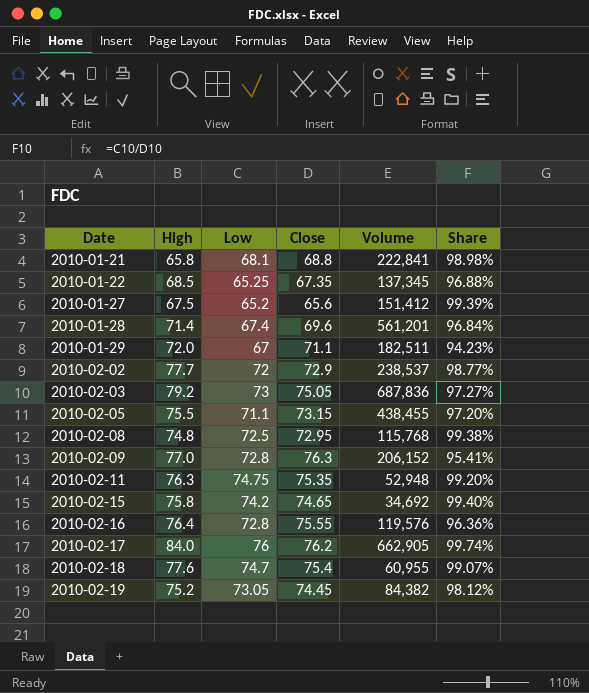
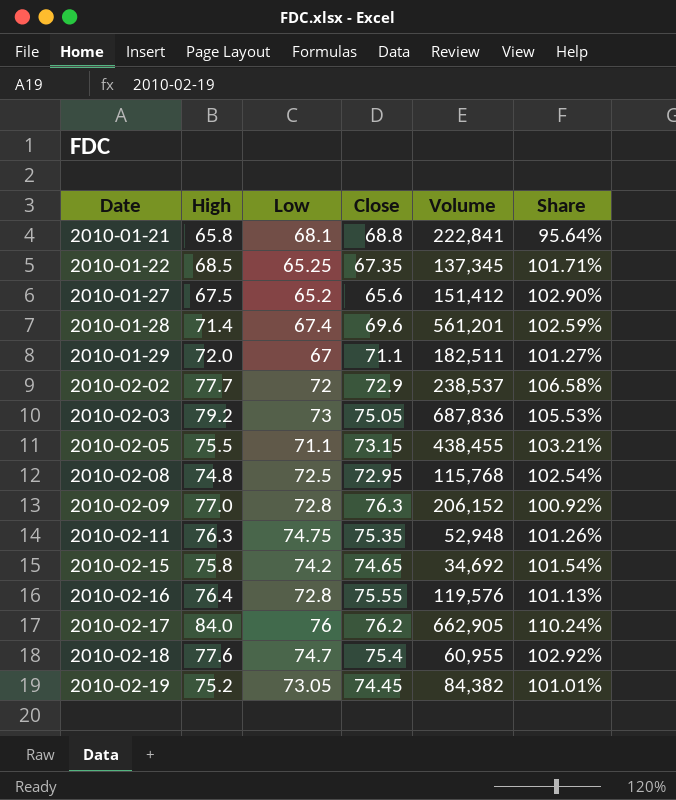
column Share | formula: [Low] / [Close] -> [High] / [Close]

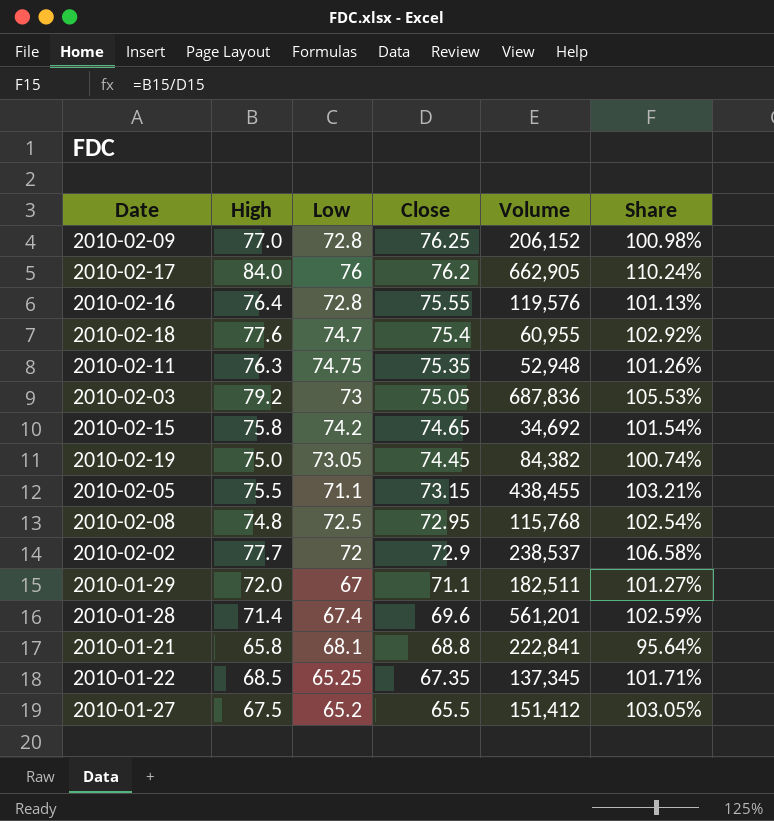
row order: Date ascending -> Close descending
2010-02-09 | Close: 76.3 -> 76.25
2010-02-09 | Share: 100.92% -> 100.98%
2010-02-19 | High: 75.2 -> 75.0
2010-02-19 | Share: 101.01% -> 100.74%
2010-01-27 | Close: 65.6 -> 65.5
2010-01-27 | Share: 102.90% -> 103.05%

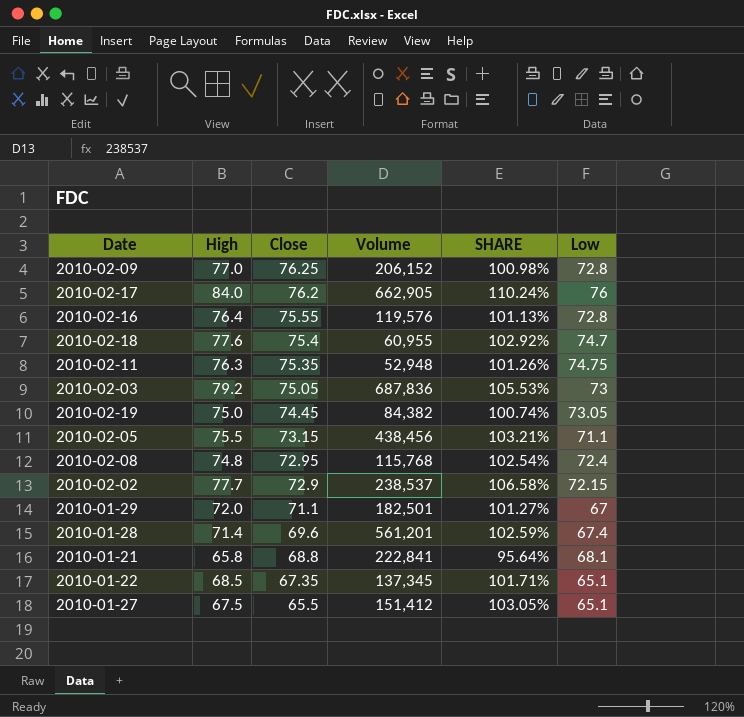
column name: Share -> SHARE
column Low | position: 3 -> 6
row 2010-02-15: 75.8 | 74.2 | 74.65 | 34,692 | 101.54% -> none
2010-02-05 | Volume: 438,455 -> 438,456
2010-02-08 | Low: 72.5 -> 72.4
2010-02-02 | Low: 72 -> 72.15
2010-01-29 | Volume: 182,511 -> 182,501
2010-01-22 | Low: 65.25 -> 65.1
2010-01-27 | Low: 65.2 -> 65.1

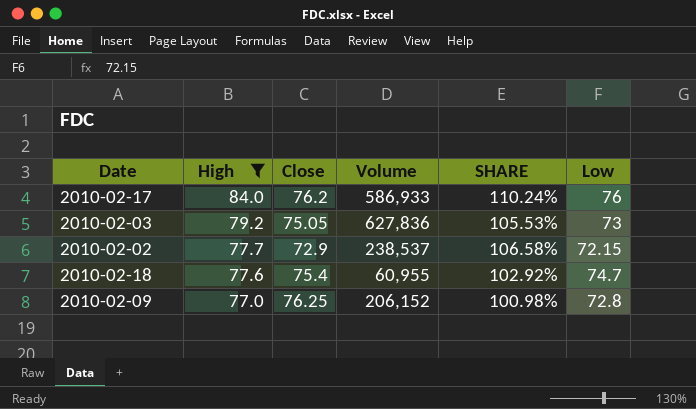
filter: none -> High >= 77.0
row order: Close descending -> High descending
2010-02-17 | Volume: 662,905 -> 586,933
2010-02-03 | Volume: 687,836 -> 627,836

